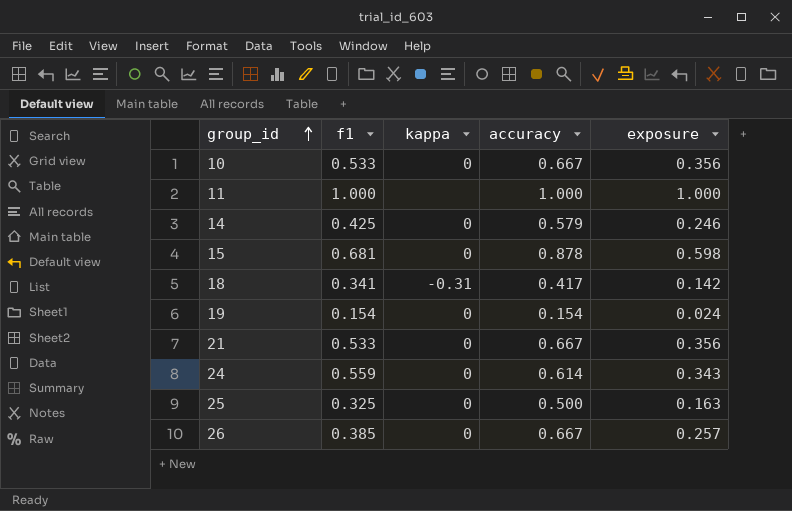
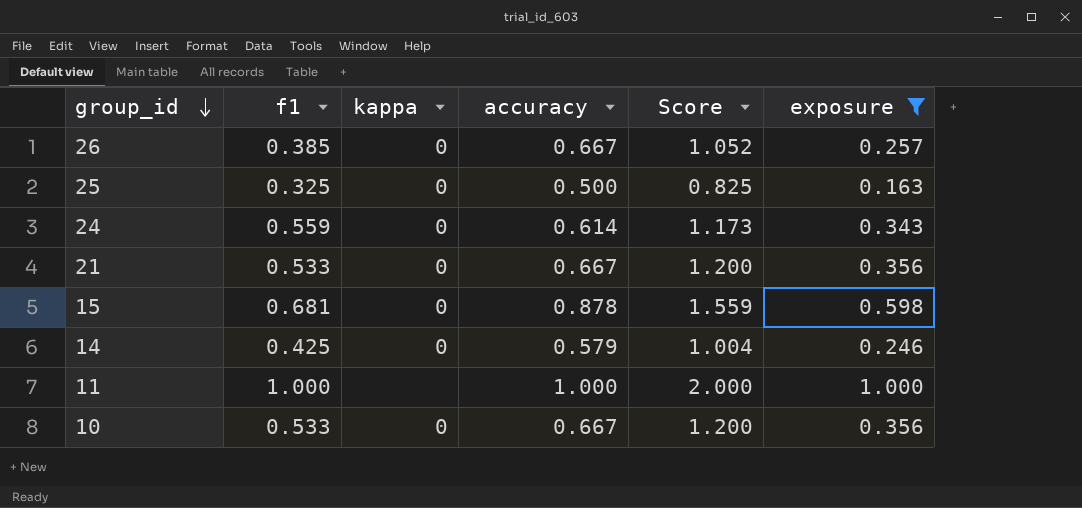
filter: none -> exposure >= 0.163
row order: group_id ascending -> group_id descending
column Score | formula: none -> [f1] + [accuracy]

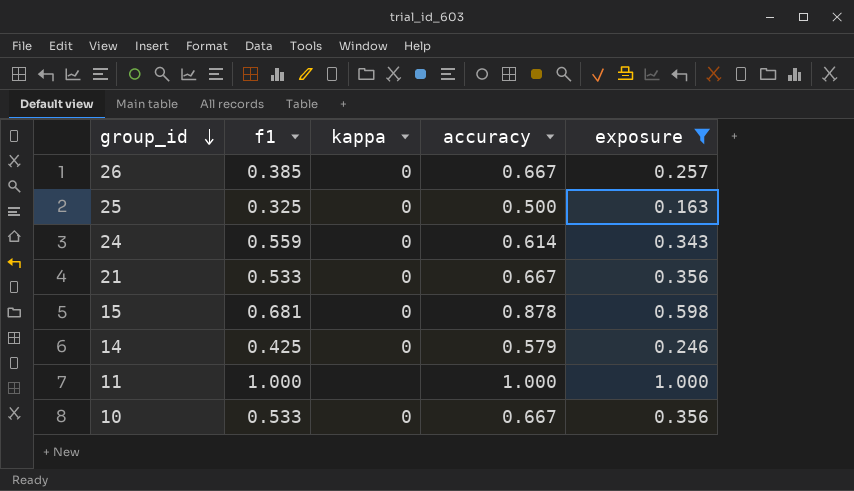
column Score | formula: [f1] + [accuracy] -> none

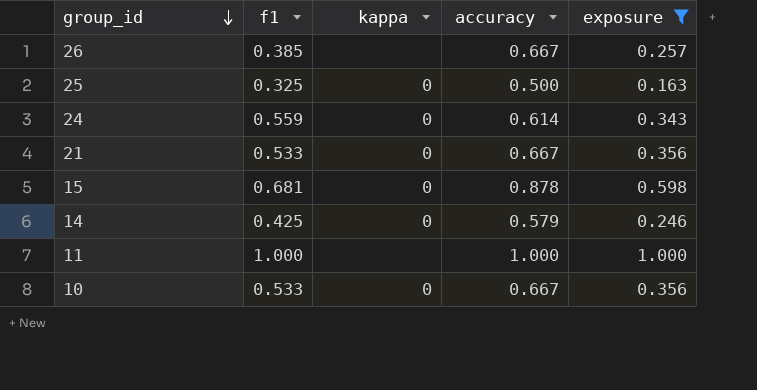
26 | kappa: 0 -> none

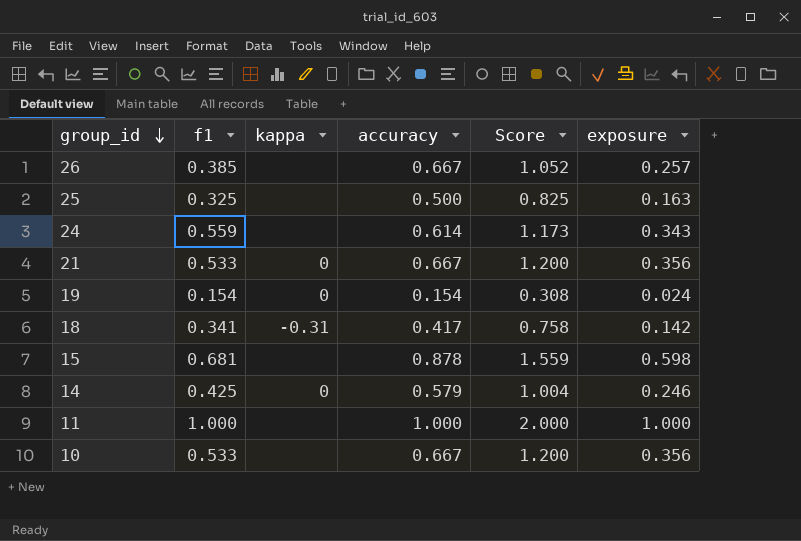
filter: exposure >= 0.163 -> none
column Score | formula: none -> [f1] + [accuracy]
25 | kappa: 0 -> none
24 | kappa: 0 -> none
15 | kappa: 0 -> none
10 | kappa: 0 -> none

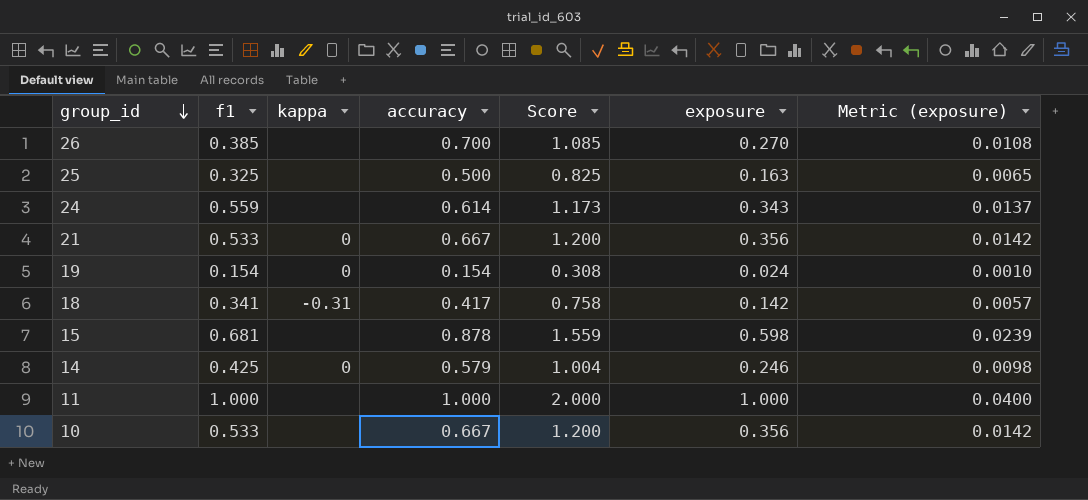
column Metric (exposure) | formula: none -> [exposure] * 0.04
26 | accuracy: 0.667 -> 0.700
26 | Score: 1.052 -> 1.085
26 | exposure: 0.257 -> 0.270

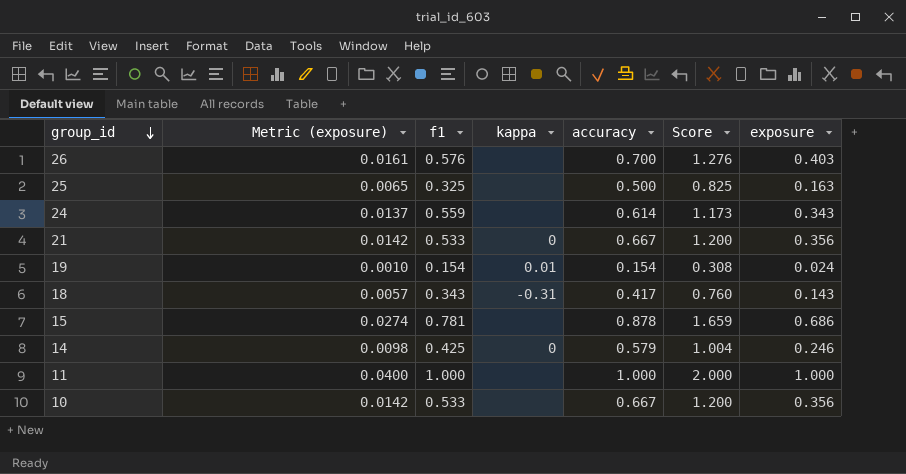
column Metric (exposure) | position: 7 -> 2
26 | Metric (exposure): 0.0108 -> 0.0161
26 | f1: 0.385 -> 0.576
26 | Score: 1.085 -> 1.276
26 | exposure: 0.270 -> 0.403
19 | kappa: 0 -> 0.01
18 | f1: 0.341 -> 0.343
18 | Score: 0.758 -> 0.760
18 | exposure: 0.142 -> 0.143
15 | Metric (exposure): 0.0239 -> 0.0274
15 | f1: 0.681 -> 0.781
15 | Score: 1.559 -> 1.659
15 | exposure: 0.598 -> 0.686

